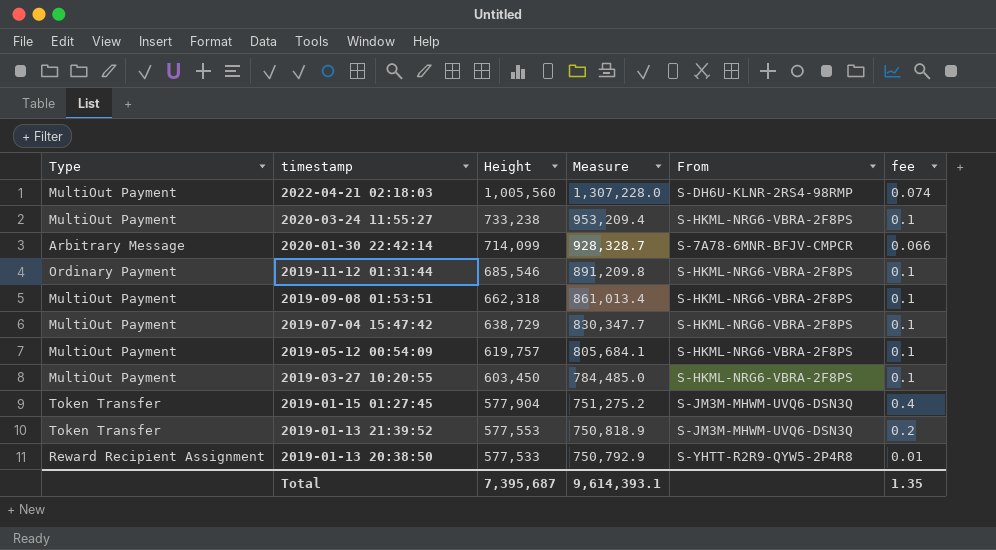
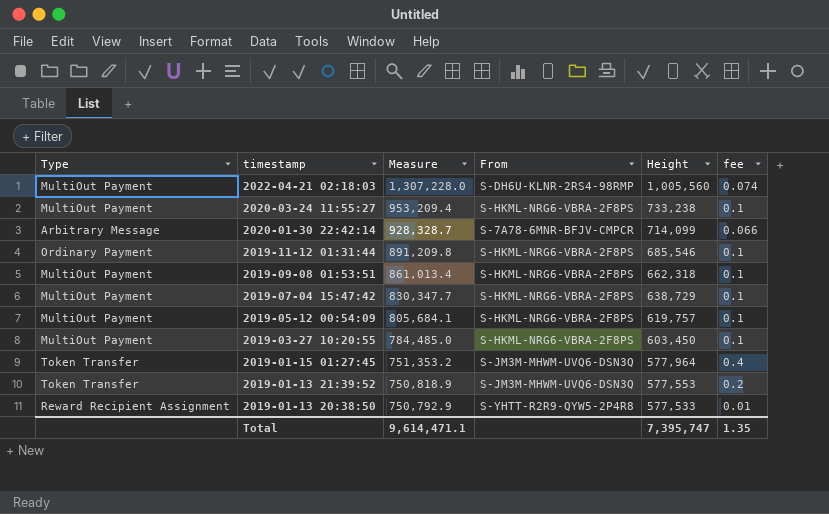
column Height | position: 3 -> 5
2019-01-15 01:27:45 | Measure: 751,275.2 -> 751,353.2
2019-01-15 01:27:45 | Height: 577,904 -> 577,964
Total | Measure: 9,614,393.1 -> 9,614,471.1
Total | Height: 7,395,687 -> 7,395,747

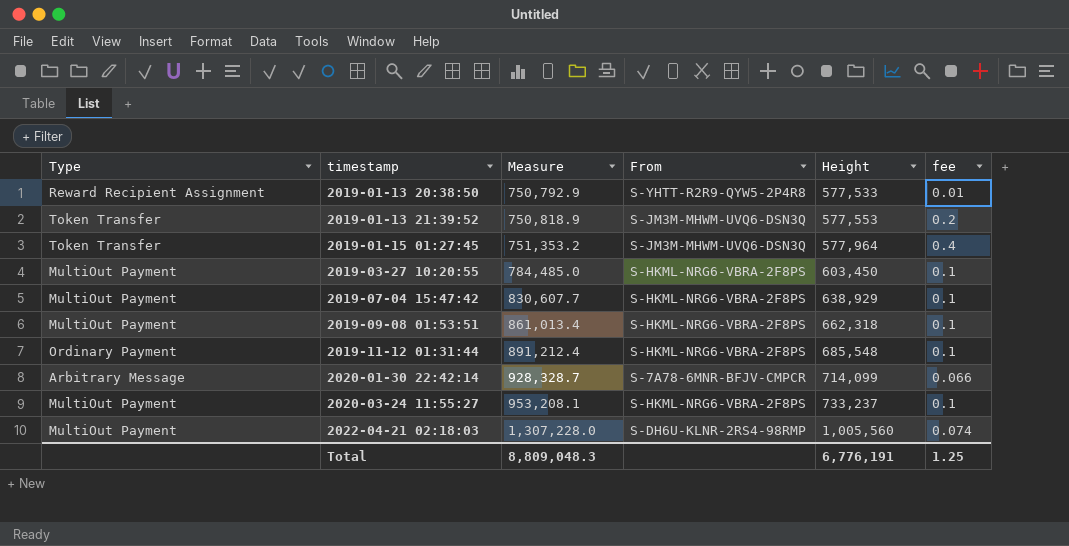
row order: timestamp descending -> timestamp ascending
row 2019-05-12 00:54:09: MultiOut Payment | 805,684.1 | S-HKML-NRG6-VBRA-2F8PS | 619,757 | 0.1 -> none
2019-07-04 15:47:42 | Measure: 830,347.7 -> 830,607.7
2019-07-04 15:47:42 | Height: 638,729 -> 638,929
2019-11-12 01:31:44 | Measure: 891,209.8 -> 891,212.4
2019-11-12 01:31:44 | Height: 685,546 -> 685,548
2020-03-24 11:55:27 | Measure: 953,209.4 -> 953,208.1
2020-03-24 11:55:27 | Height: 733,238 -> 733,237
Total | Measure: 9,614,471.1 -> 8,809,048.3
Total | Height: 7,395,747 -> 6,776,191
Total | fee: 1.35 -> 1.25

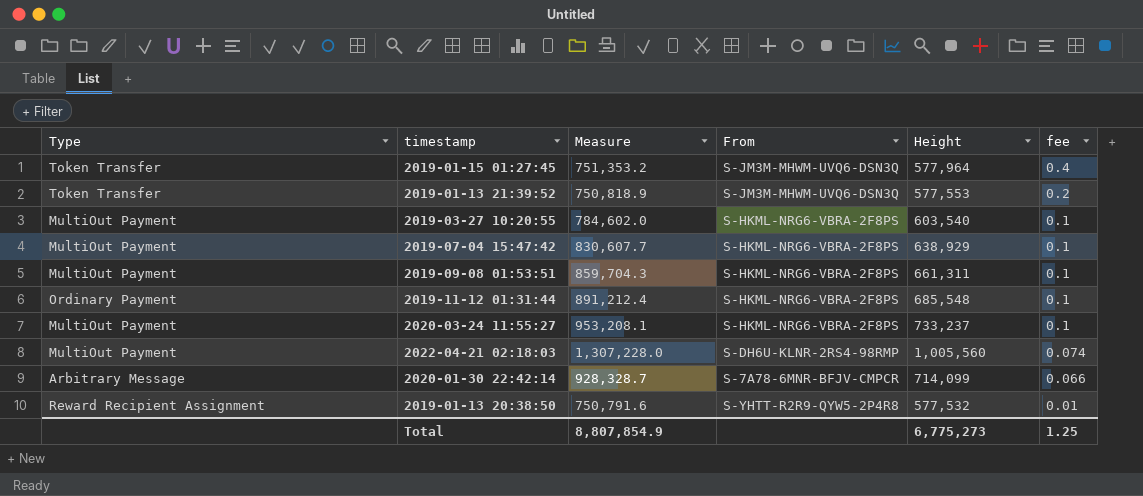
row order: timestamp ascending -> fee descending
2019-03-27 10:20:55 | Measure: 784,485.0 -> 784,602.0
2019-03-27 10:20:55 | Height: 603,450 -> 603,540
2019-09-08 01:53:51 | Measure: 861,013.4 -> 859,704.3
2019-09-08 01:53:51 | Height: 662,318 -> 661,311
2019-01-13 20:38:50 | Measure: 750,792.9 -> 750,791.6
2019-01-13 20:38:50 | Height: 577,533 -> 577,532
Total | Measure: 8,809,048.3 -> 8,807,854.9
Total | Height: 6,776,191 -> 6,775,273

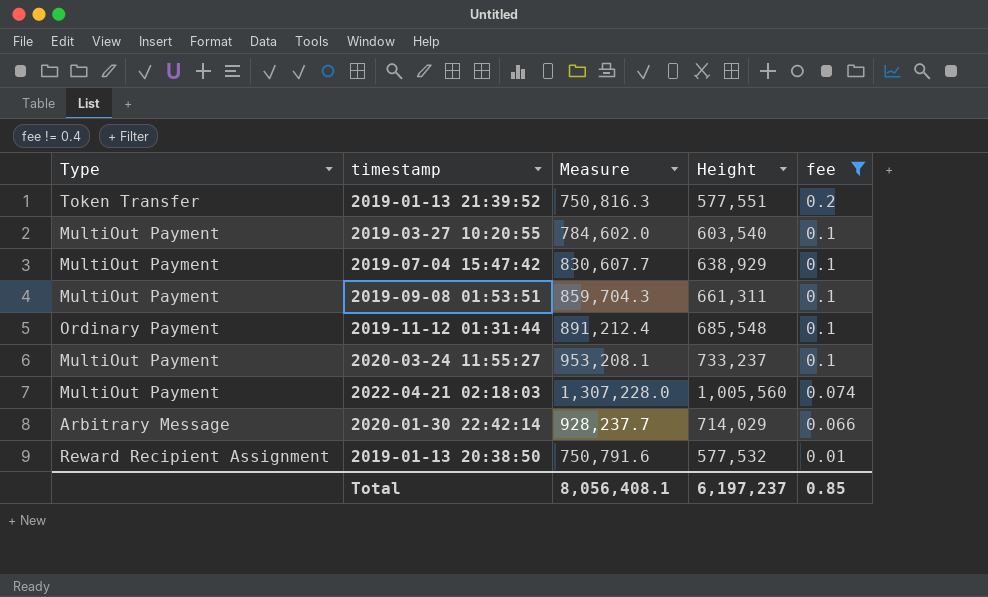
filter: none -> fee != 0.4
column From | position: 4 -> none
2019-01-13 21:39:52 | Measure: 750,818.9 -> 750,816.3
2019-01-13 21:39:52 | Height: 577,553 -> 577,551
2020-01-30 22:42:14 | Measure: 928,328.7 -> 928,237.7
2020-01-30 22:42:14 | Height: 714,099 -> 714,029
Total | Measure: 8,807,854.9 -> 8,056,408.1
Total | Height: 6,775,273 -> 6,197,237
Total | fee: 1.25 -> 0.85

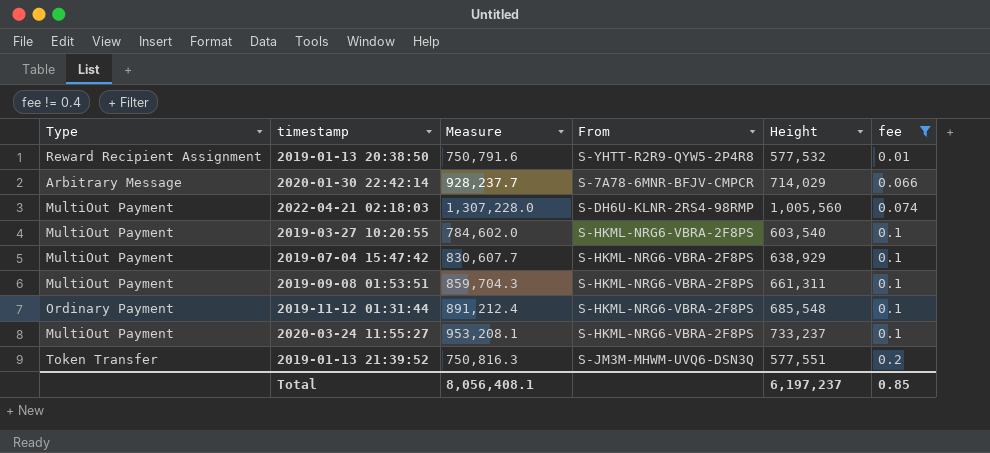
row order: fee descending -> fee ascending
column From | position: none -> 4

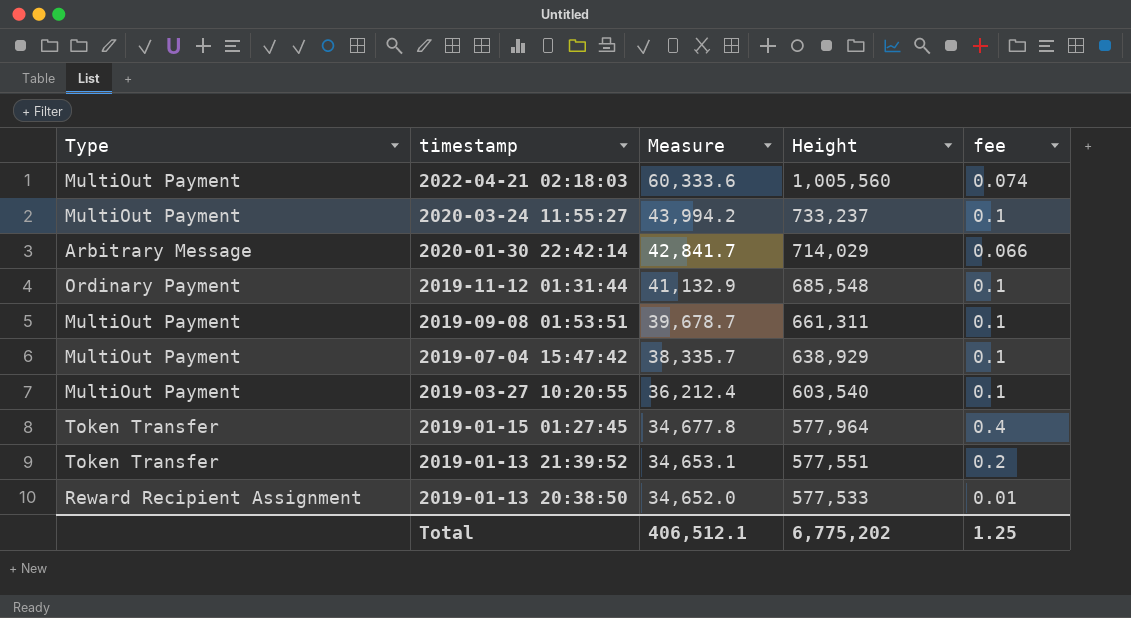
filter: fee != 0.4 -> none
row order: fee ascending -> timestamp descending
column From | position: 4 -> none
column Measure | formula: [Height] * 1.3 -> [Height] * 0.06
2019-01-13 20:38:50 | Height: 577,532 -> 577,533
Total | Measure: 8,056,408.1 -> 406,512.1
Total | Height: 6,197,237 -> 6,775,202
Total | fee: 0.85 -> 1.25

